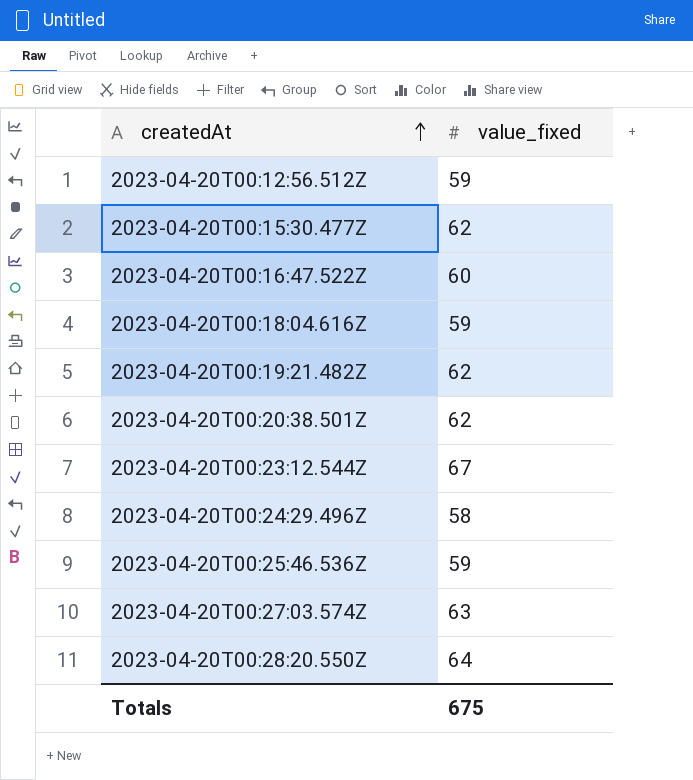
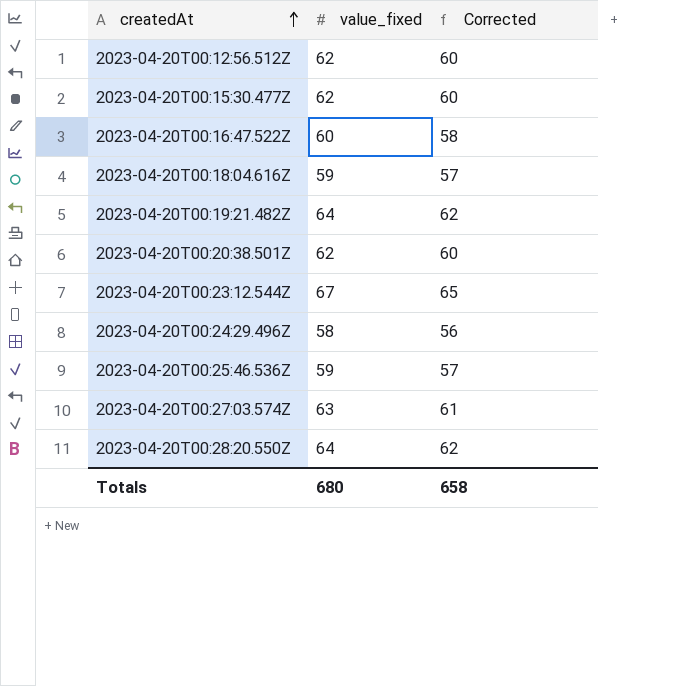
column Corrected | formula: none -> [value_fixed] - 2
2023-04-20T00:12:56.512Z | value_fixed: 59 -> 62
2023-04-20T00:19:21.482Z | value_fixed: 62 -> 64
Totals | value_fixed: 675 -> 680

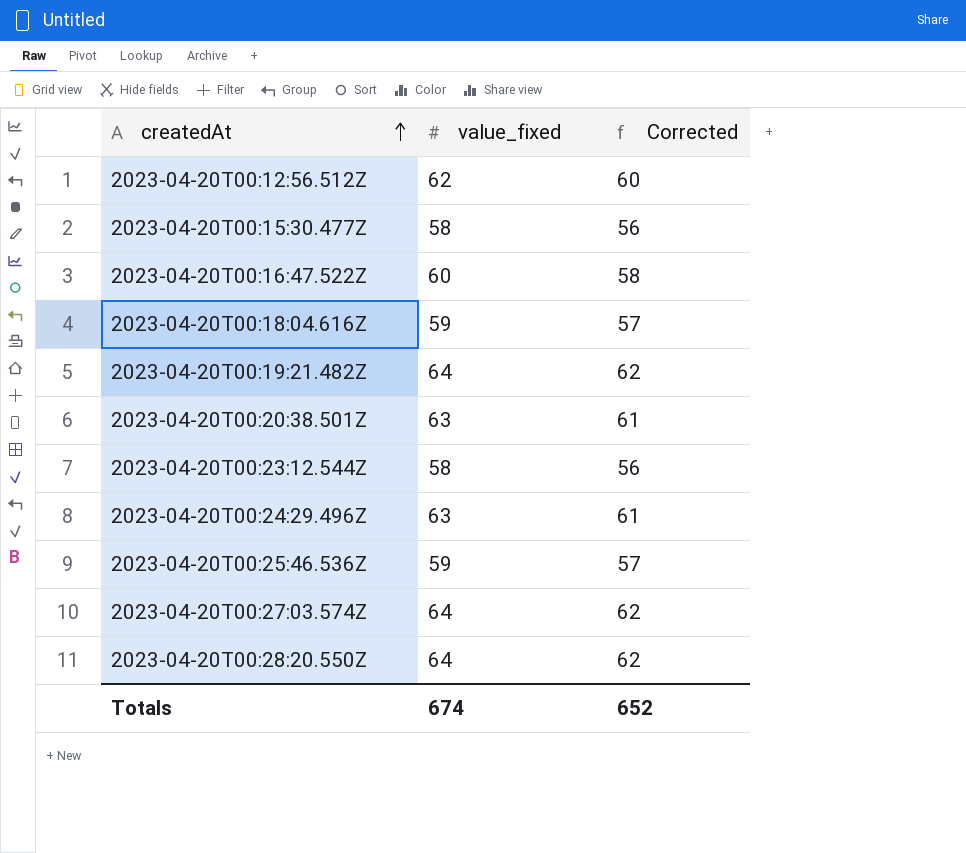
2023-04-20T00:15:30.477Z | value_fixed: 62 -> 58
2023-04-20T00:15:30.477Z | Corrected: 60 -> 56
2023-04-20T00:20:38.501Z | value_fixed: 62 -> 63
2023-04-20T00:20:38.501Z | Corrected: 60 -> 61
2023-04-20T00:23:12.544Z | value_fixed: 67 -> 58
2023-04-20T00:23:12.544Z | Corrected: 65 -> 56
2023-04-20T00:24:29.496Z | value_fixed: 58 -> 63
2023-04-20T00:24:29.496Z | Corrected: 56 -> 61
2023-04-20T00:27:03.574Z | value_fixed: 63 -> 64
2023-04-20T00:27:03.574Z | Corrected: 61 -> 62
Totals | value_fixed: 680 -> 674
Totals | Corrected: 658 -> 652

